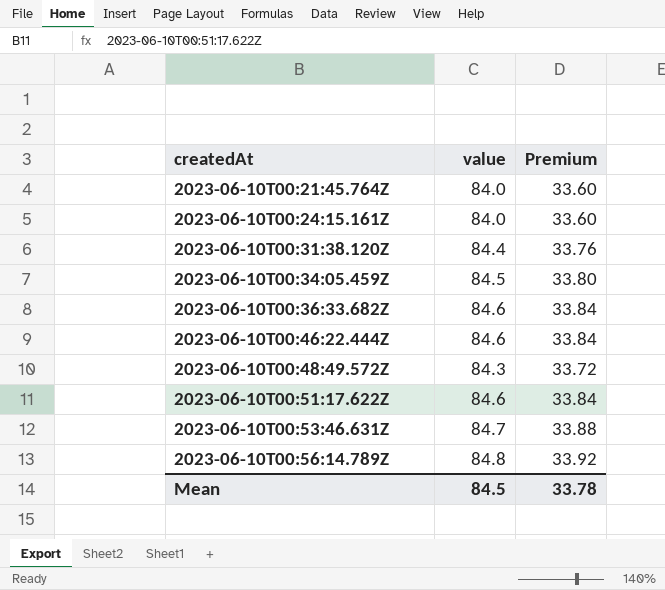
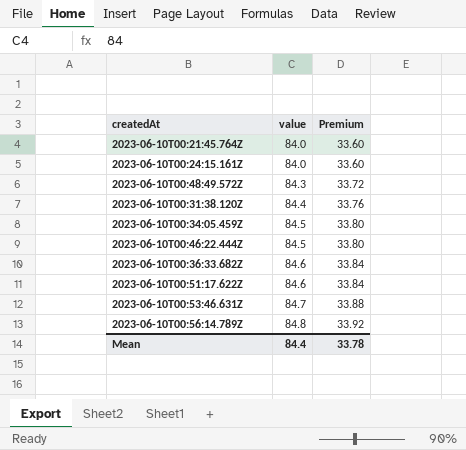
row order: createdAt ascending -> value ascending
2023-06-10T00:46:22.444Z | value: 84.6 -> 84.5
2023-06-10T00:46:22.444Z | Premium: 33.84 -> 33.80
Mean | value: 84.5 -> 84.4

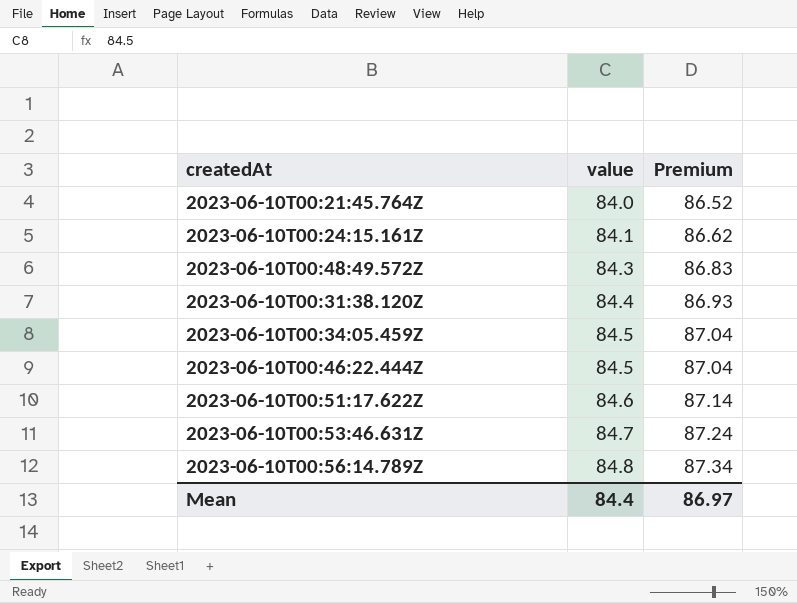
column Premium | formula: [value] * 0.4 -> [value] * 1.03
row 2023-06-10T00:36:33.682Z: 84.6 | 33.84 -> none
2023-06-10T00:24:15.161Z | value: 84.0 -> 84.1
Mean | Premium: 33.78 -> 86.97

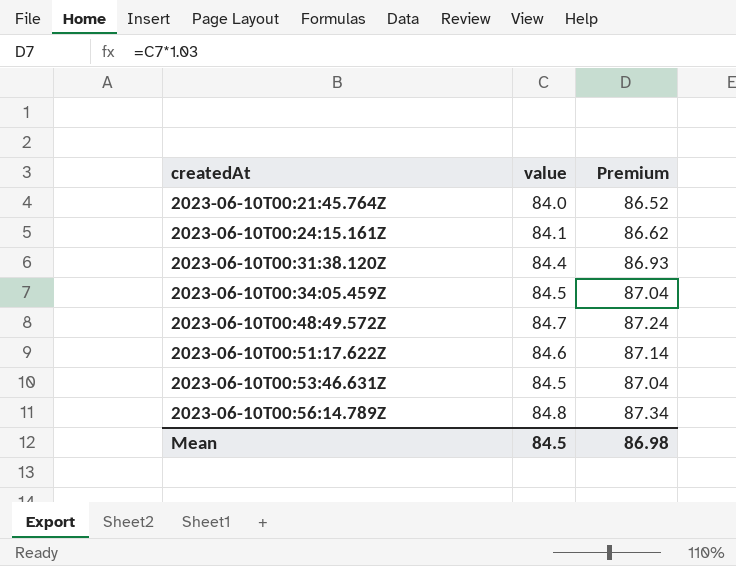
row order: value ascending -> createdAt ascending
row 2023-06-10T00:46:22.444Z: 84.5 | 87.04 -> none
2023-06-10T00:48:49.572Z | value: 84.3 -> 84.7
2023-06-10T00:48:49.572Z | Premium: 86.83 -> 87.24
2023-06-10T00:53:46.631Z | value: 84.7 -> 84.5
2023-06-10T00:53:46.631Z | Premium: 87.24 -> 87.04
Mean | value: 84.4 -> 84.5
Mean | Premium: 86.97 -> 86.98

